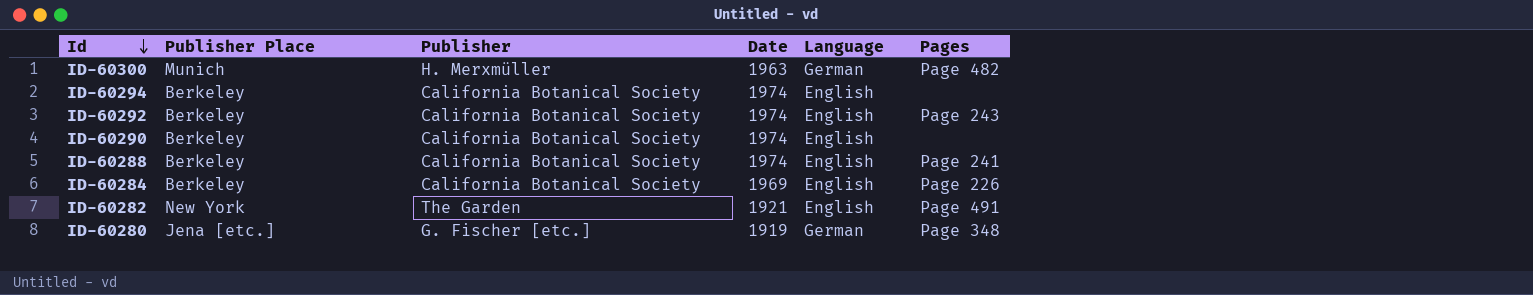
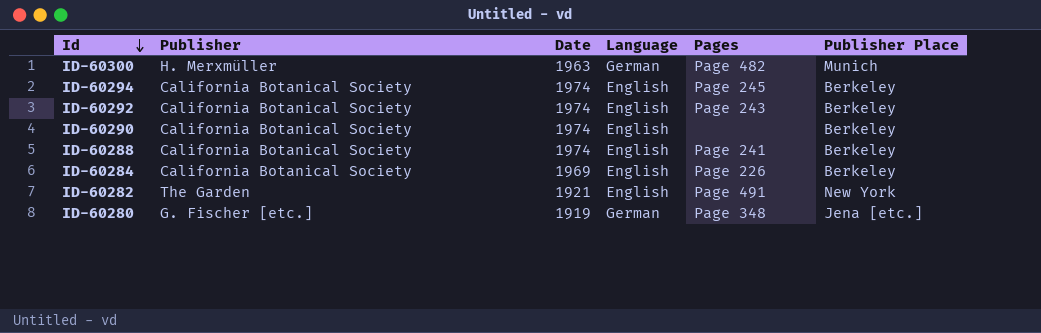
column Publisher Place | position: 2 -> 6
ID-60294 | Pages: none -> Page 245

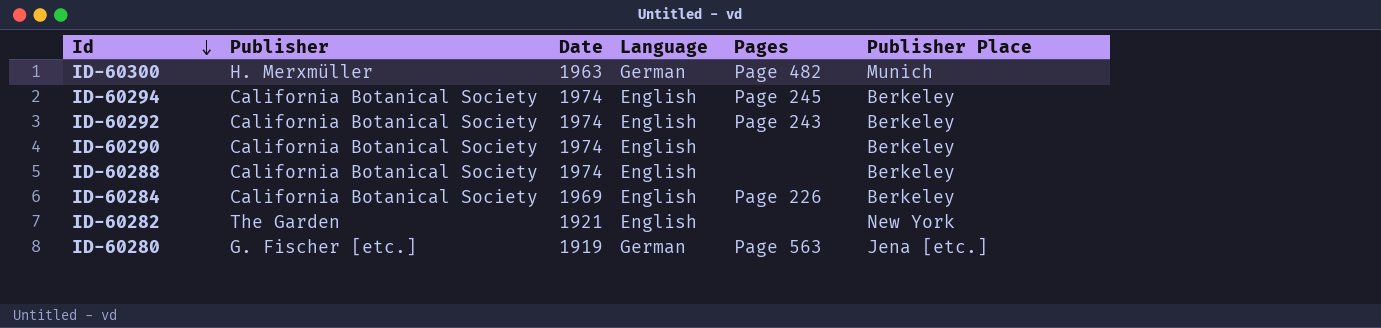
ID-60288 | Pages: Page 241 -> none
ID-60282 | Pages: Page 491 -> none
ID-60280 | Pages: Page 348 -> Page 563

